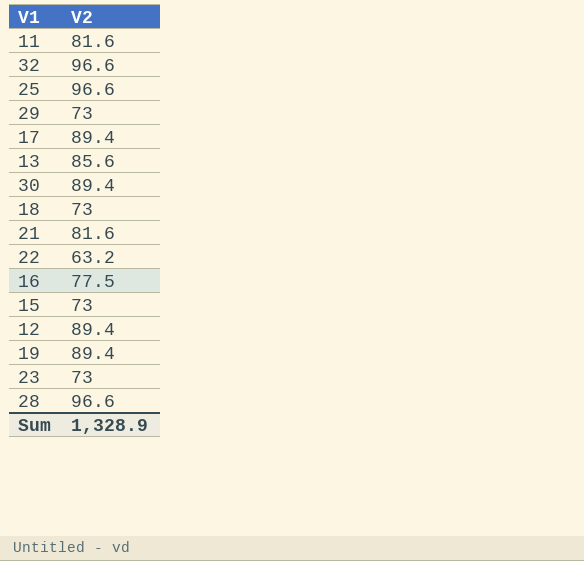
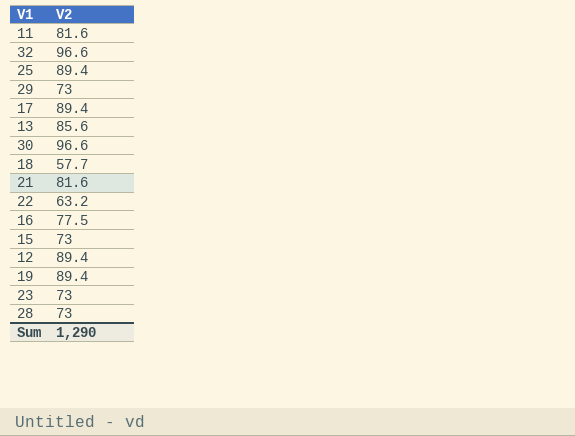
25 | V2: 96.6 -> 89.4
30 | V2: 89.4 -> 96.6
18 | V2: 73 -> 57.7
28 | V2: 96.6 -> 73
Sum | V2: 1,328.9 -> 1,290

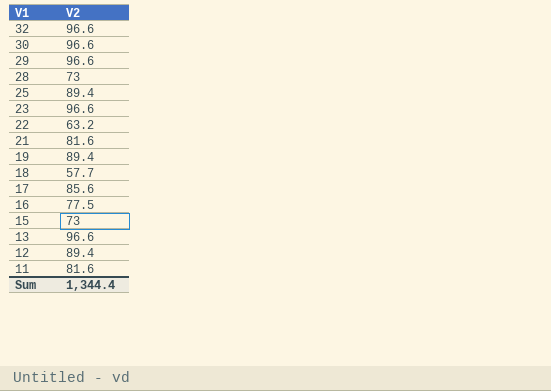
row order: none -> V1 descending
29 | V2: 73 -> 96.6
23 | V2: 73 -> 96.6
17 | V2: 89.4 -> 85.6
13 | V2: 85.6 -> 96.6
Sum | V2: 1,290 -> 1,344.4

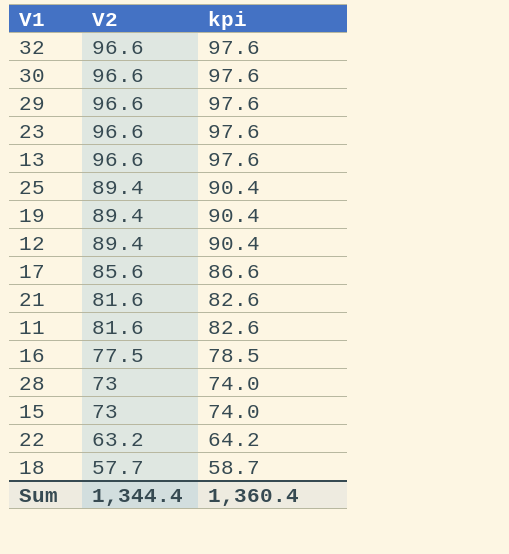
row order: V1 descending -> V2 descending
column kpi | formula: none -> [V2] + 1

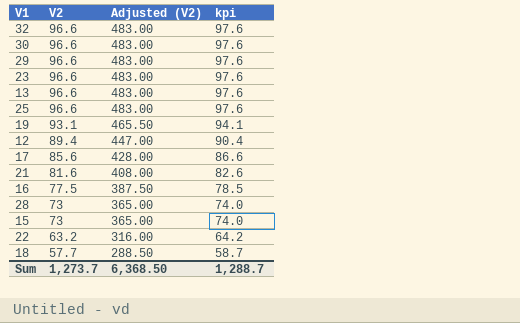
column Adjusted (V2) | formula: none -> [V2] * 5
row 11: 81.6 | 82.6 -> none
25 | V2: 89.4 -> 96.6
25 | kpi: 90.4 -> 97.6
19 | V2: 89.4 -> 93.1
19 | kpi: 90.4 -> 94.1
Sum | V2: 1,344.4 -> 1,273.7
Sum | kpi: 1,360.4 -> 1,288.7

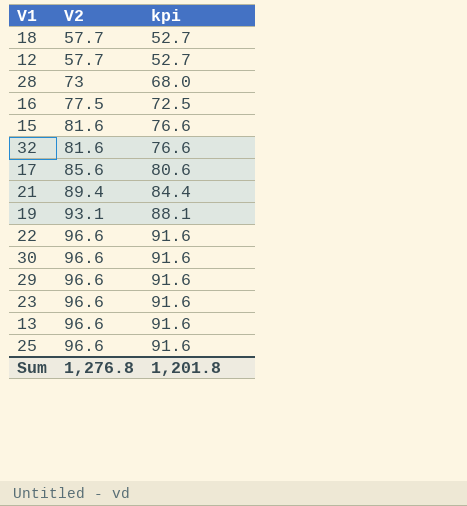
row order: V2 descending -> V2 ascending
column Adjusted (V2) | formula: [V2] * 5 -> none
column kpi | formula: [V2] + 1 -> [V2] - 5
12 | V2: 89.4 -> 57.7
15 | V2: 73 -> 81.6
32 | V2: 96.6 -> 81.6
21 | V2: 81.6 -> 89.4
22 | V2: 63.2 -> 96.6
Sum | V2: 1,273.7 -> 1,276.8
Sum | kpi: 1,288.7 -> 1,201.8

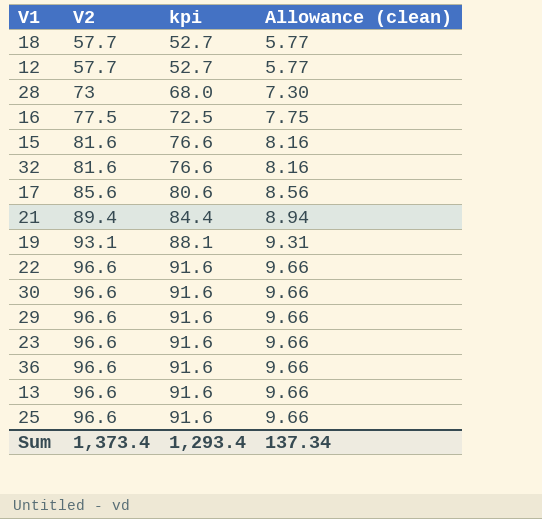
column Allowance (clean) | formula: none -> [V2] * 0.1
row 36: none -> 96.6 | 91.6 | 9.66
Sum | V2: 1,276.8 -> 1,373.4
Sum | kpi: 1,201.8 -> 1,293.4

